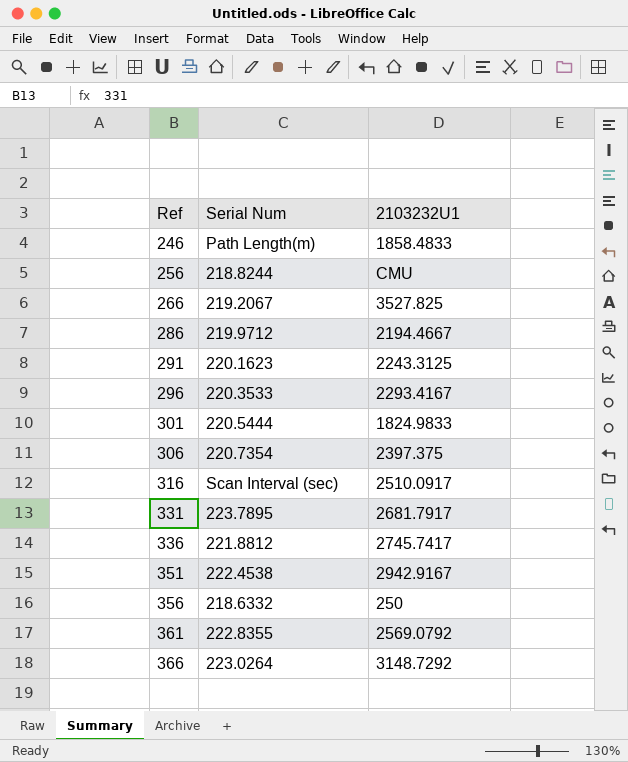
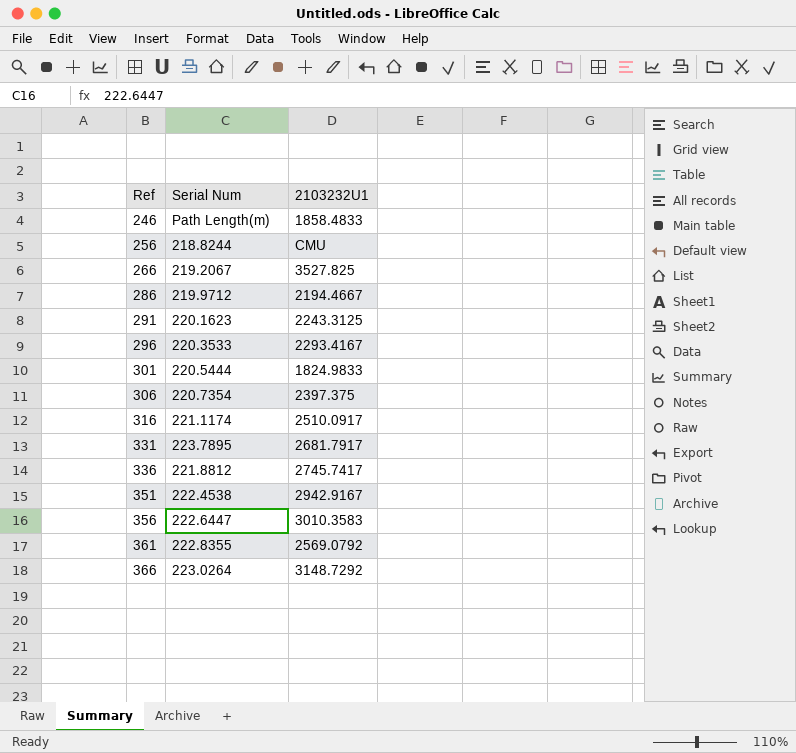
316 | Serial Num: Scan Interval (sec) -> 221.1174
356 | Serial Num: 218.6332 -> 222.6447
356 | 2103232U1: 250 -> 3010.3583

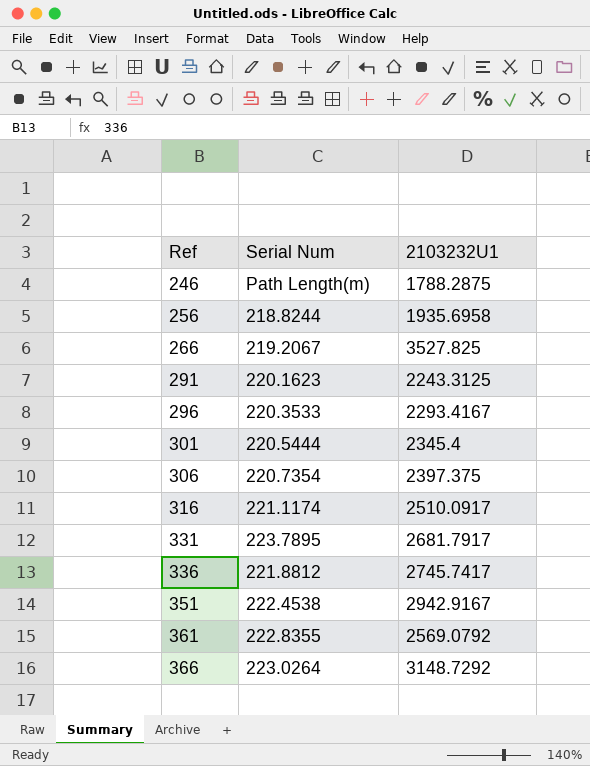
row 286: 219.9712 | 2194.4667 -> none
row 356: 222.6447 | 3010.3583 -> none
246 | 2103232U1: 1858.4833 -> 1788.2875
256 | 2103232U1: CMU -> 1935.6958
301 | 2103232U1: 1824.9833 -> 2345.4

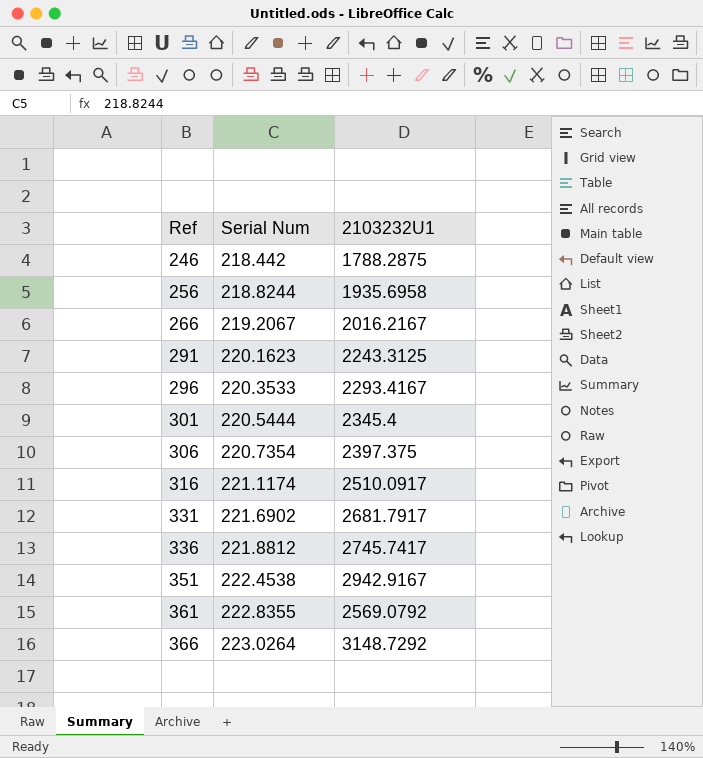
246 | Serial Num: Path Length(m) -> 218.442
266 | 2103232U1: 3527.825 -> 2016.2167
331 | Serial Num: 223.7895 -> 221.6902

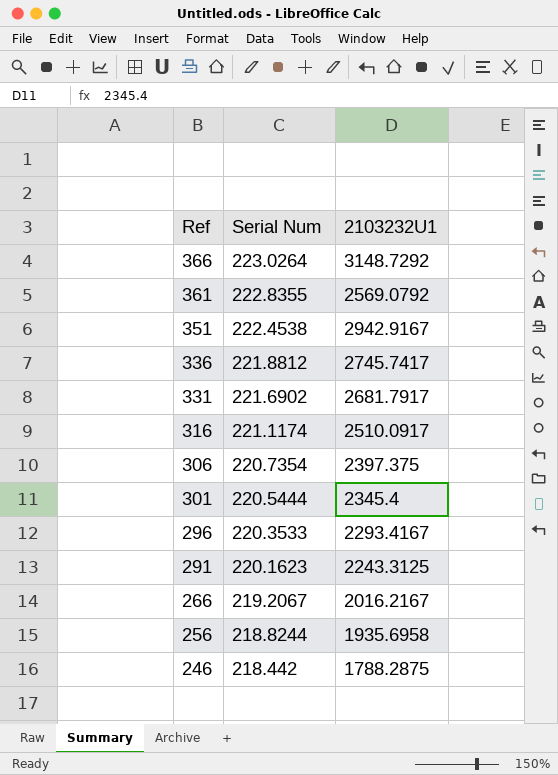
row order: Ref ascending -> Ref descending

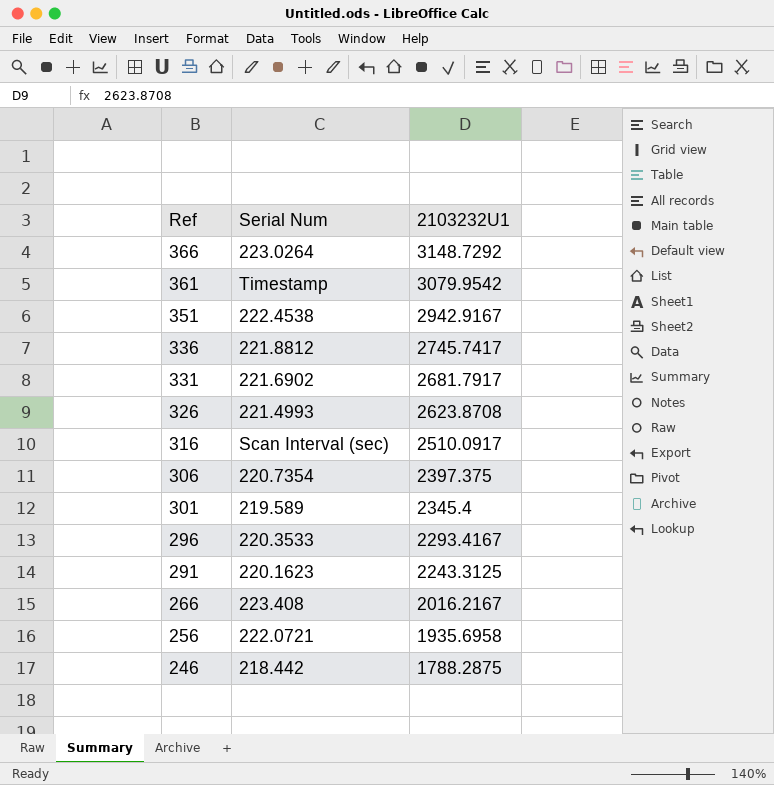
361 | Serial Num: 222.8355 -> Timestamp
361 | 2103232U1: 2569.0792 -> 3079.9542
row 326: none -> 221.4993 | 2623.8708
316 | Serial Num: 221.1174 -> Scan Interval (sec)
301 | Serial Num: 220.5444 -> 219.589
266 | Serial Num: 219.2067 -> 223.408
256 | Serial Num: 218.8244 -> 222.0721

